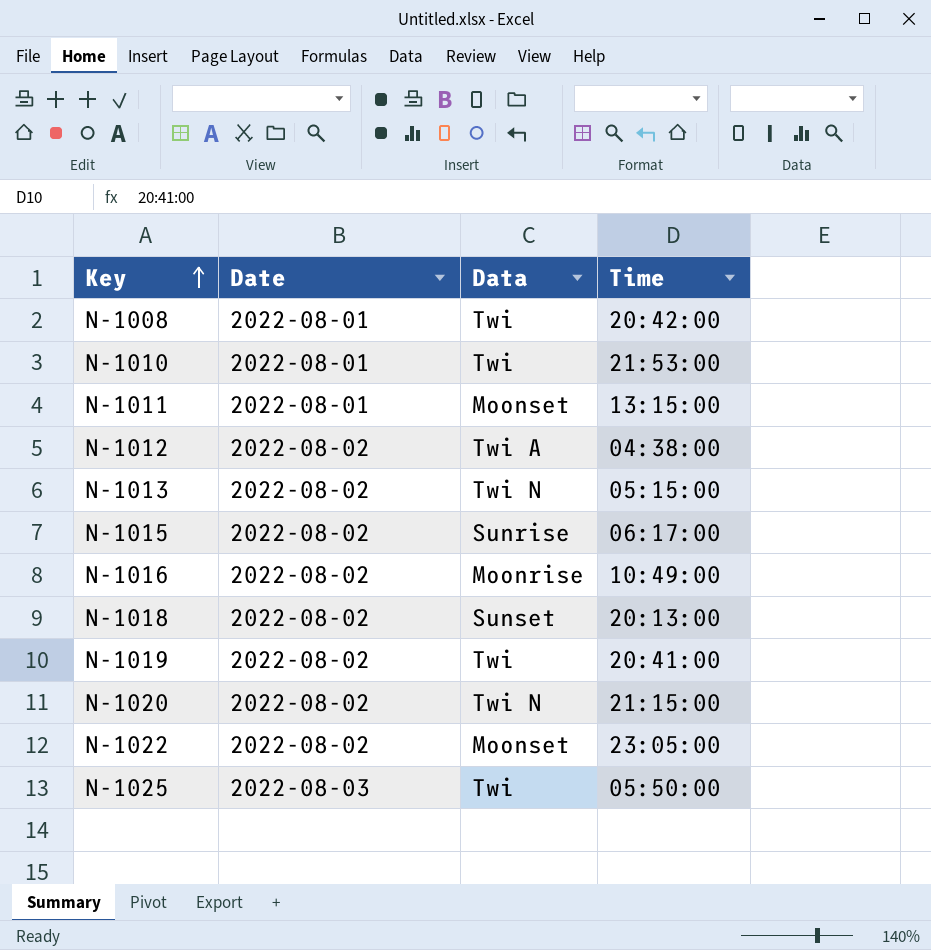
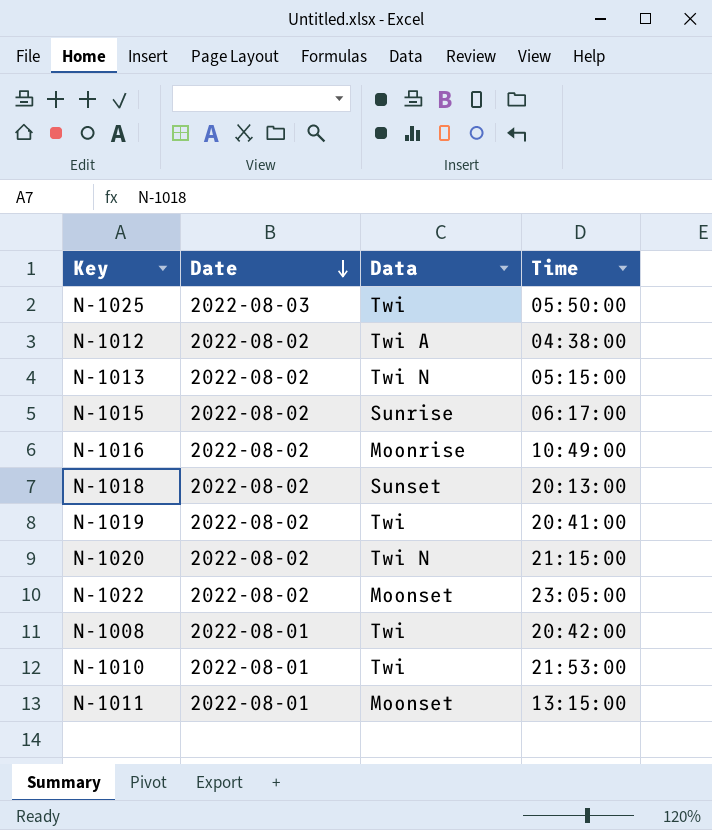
row order: Key ascending -> Date descending

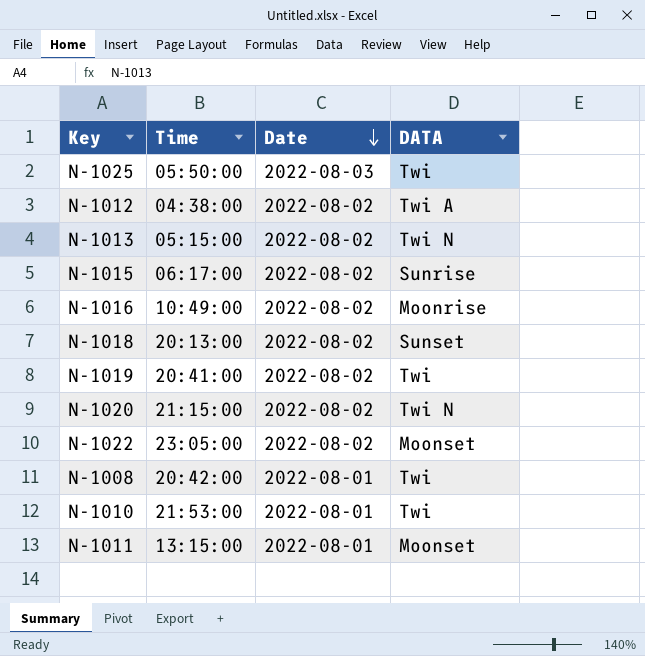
column Time | position: 4 -> 2
column name: Data -> DATA

